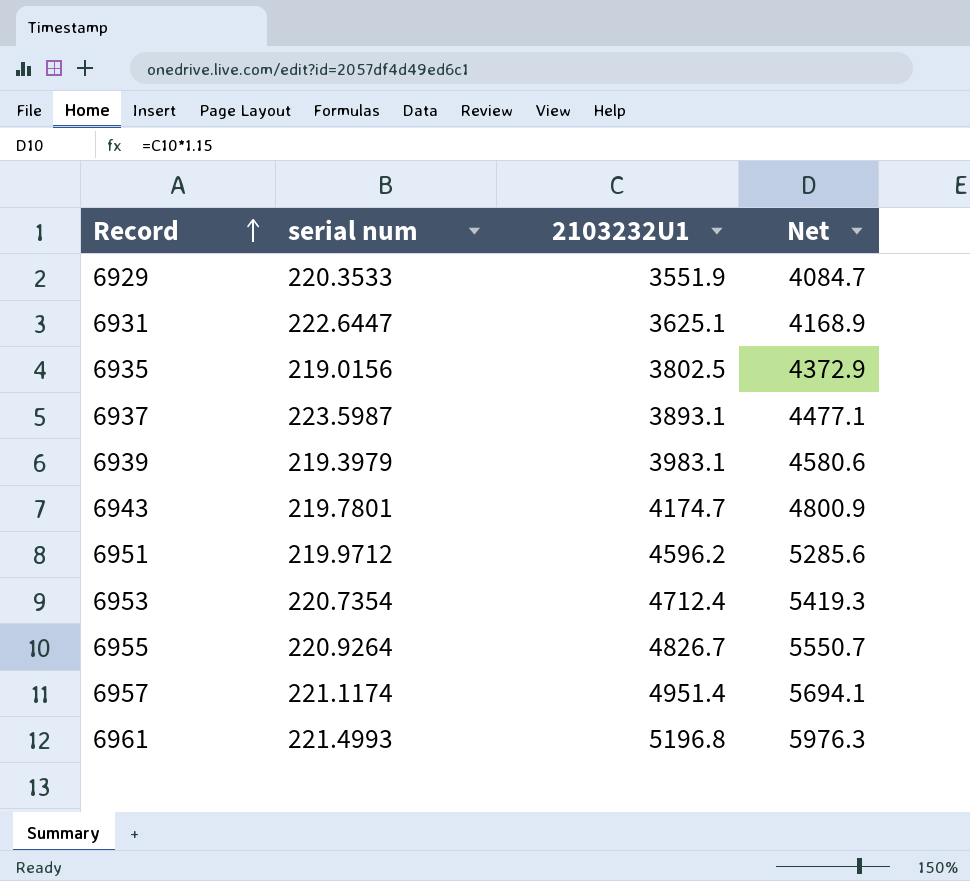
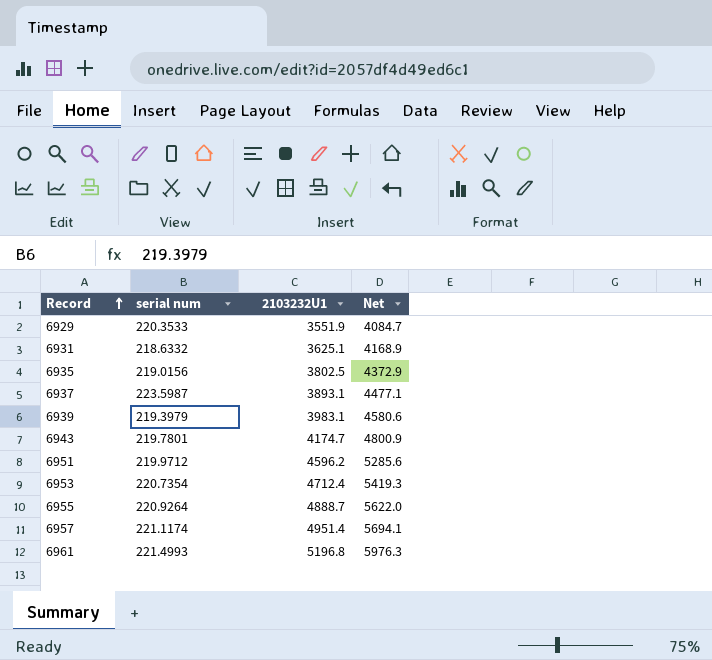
6931 | serial num: 222.6447 -> 218.6332
6955 | 2103232U1: 4826.7 -> 4888.7
6955 | Net: 5550.7 -> 5622.0

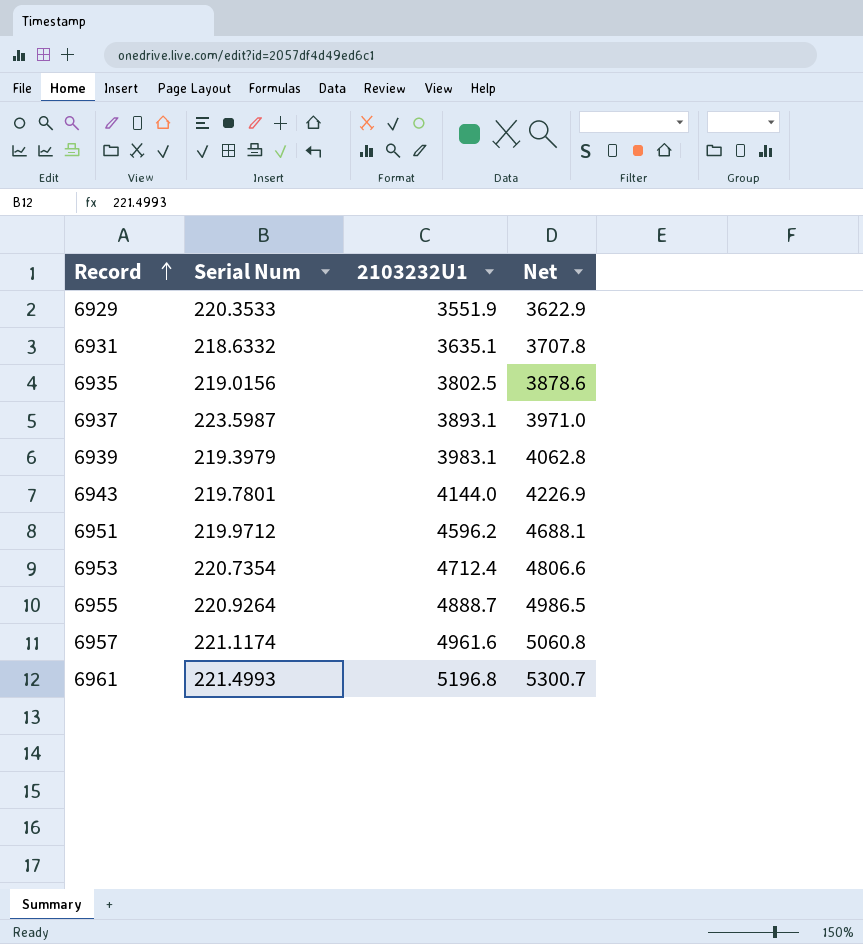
column name: serial num -> Serial Num
column Net | formula: [2103232U1] * 1.15 -> [2103232U1] * 1.02
6931 | 2103232U1: 3625.1 -> 3635.1
6943 | 2103232U1: 4174.7 -> 4144.0
6957 | 2103232U1: 4951.4 -> 4961.6

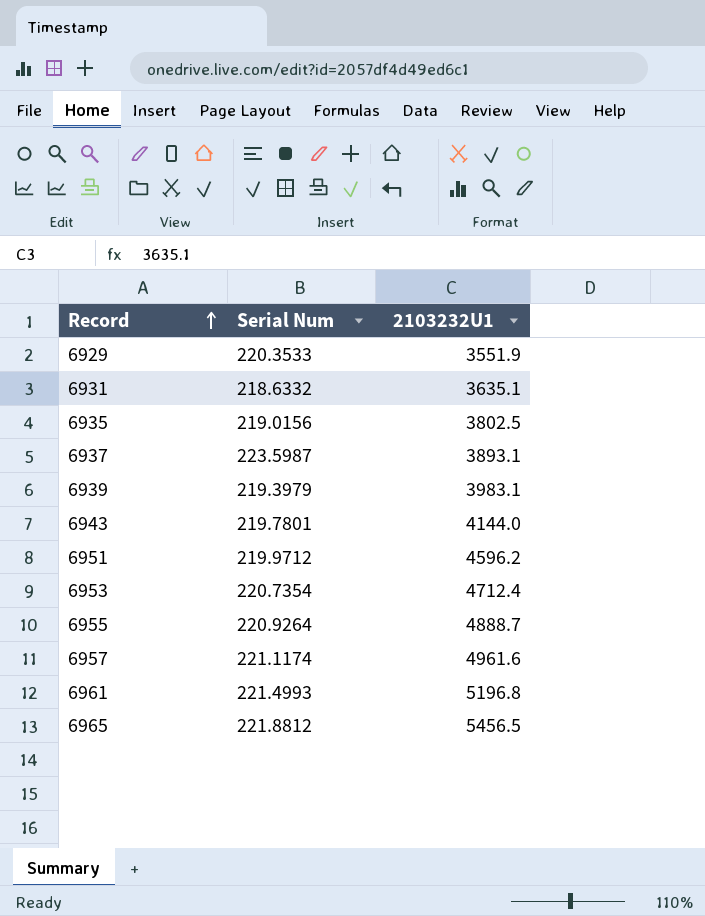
column Net | formula: [2103232U1] * 1.02 -> none
row 6965: none -> 221.8812 | 5456.5

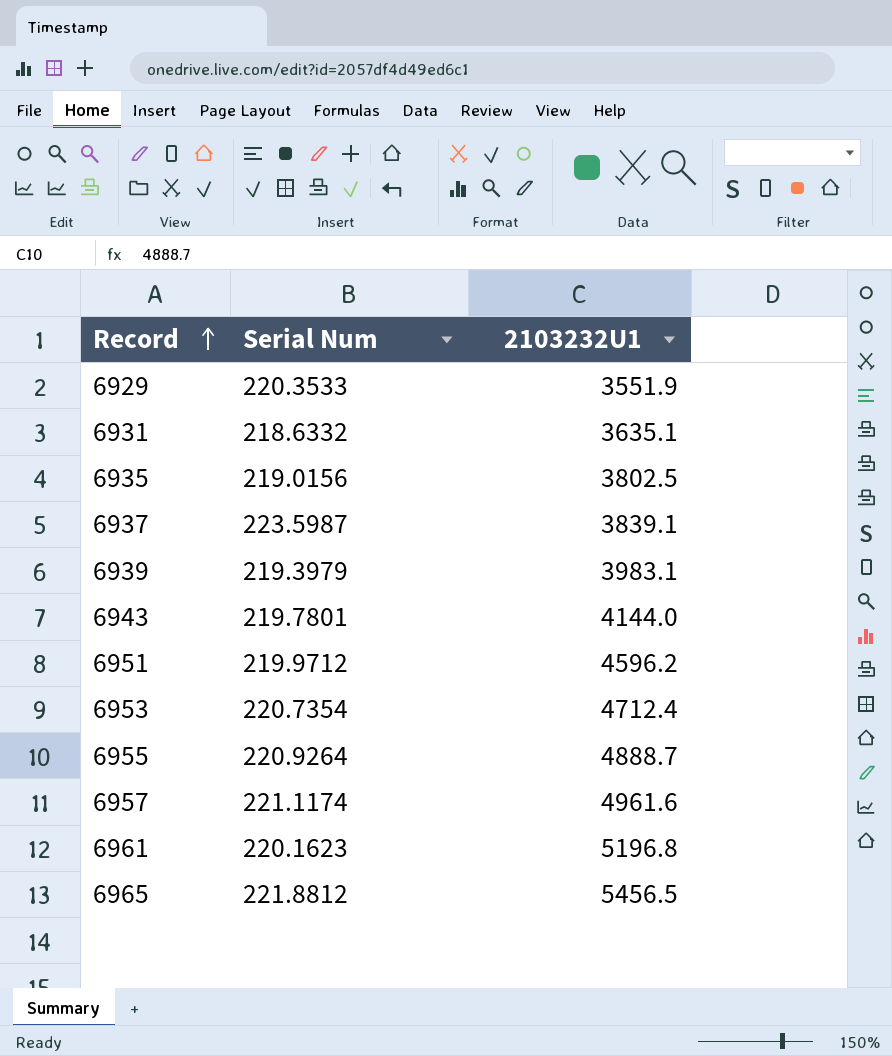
6937 | 2103232U1: 3893.1 -> 3839.1
6961 | Serial Num: 221.4993 -> 220.1623

